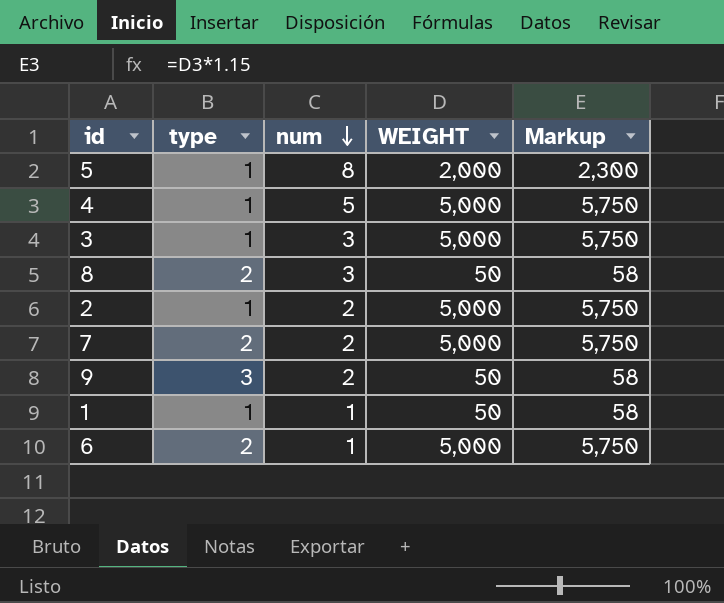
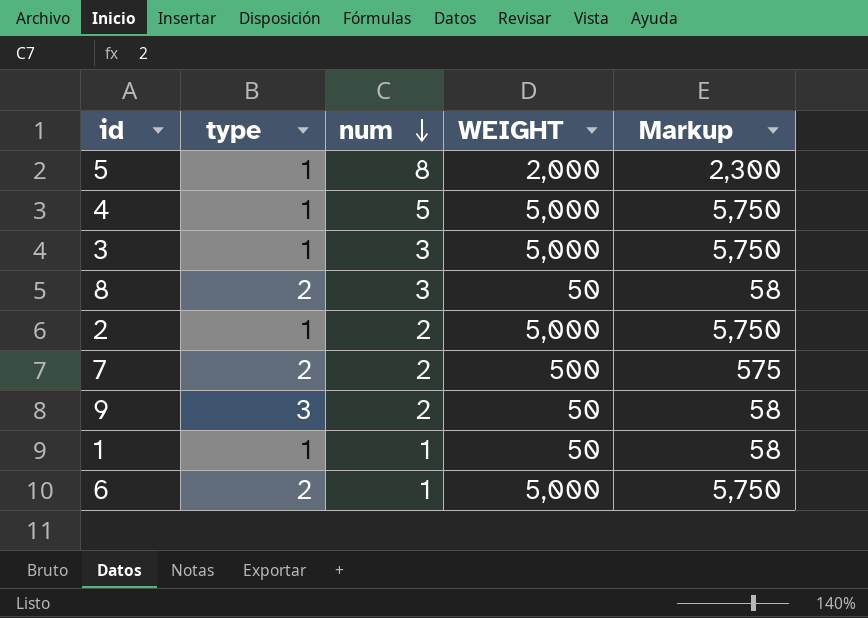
7 | WEIGHT: 5,000 -> 500
7 | Markup: 5,750 -> 575

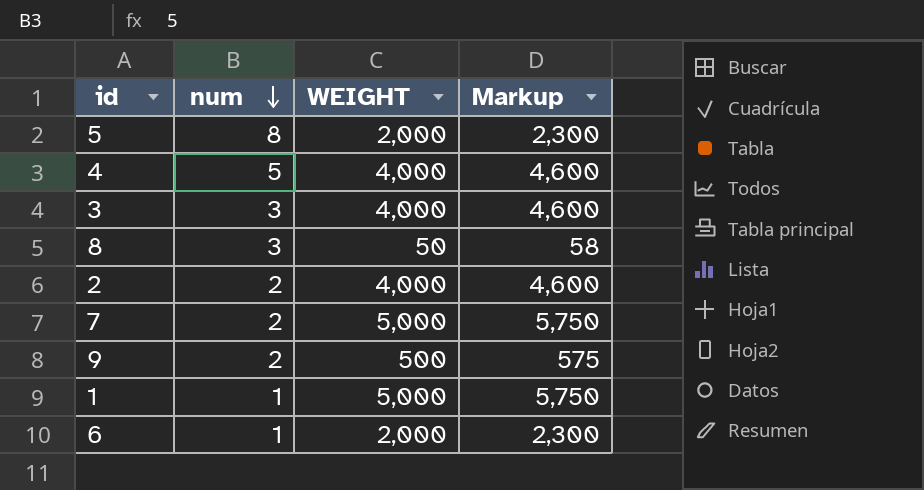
column type | position: 2 -> none
4 | WEIGHT: 5,000 -> 4,000
4 | Markup: 5,750 -> 4,600
3 | WEIGHT: 5,000 -> 4,000
3 | Markup: 5,750 -> 4,600
2 | WEIGHT: 5,000 -> 4,000
2 | Markup: 5,750 -> 4,600
7 | WEIGHT: 500 -> 5,000
7 | Markup: 575 -> 5,750
9 | WEIGHT: 50 -> 500
9 | Markup: 58 -> 575
1 | WEIGHT: 50 -> 5,000
1 | Markup: 58 -> 5,750
6 | WEIGHT: 5,000 -> 2,000
6 | Markup: 5,750 -> 2,300

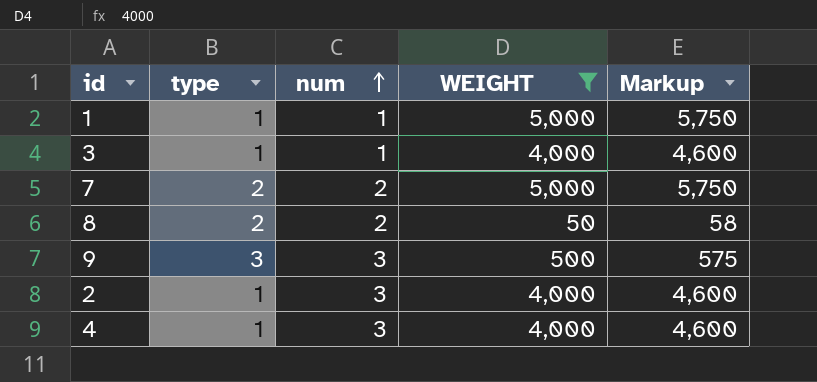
filter: none -> WEIGHT != 2,000
row order: num descending -> num ascending
column type | position: none -> 2
3 | num: 3 -> 1
8 | num: 3 -> 2
9 | num: 2 -> 3
2 | num: 2 -> 3
4 | num: 5 -> 3

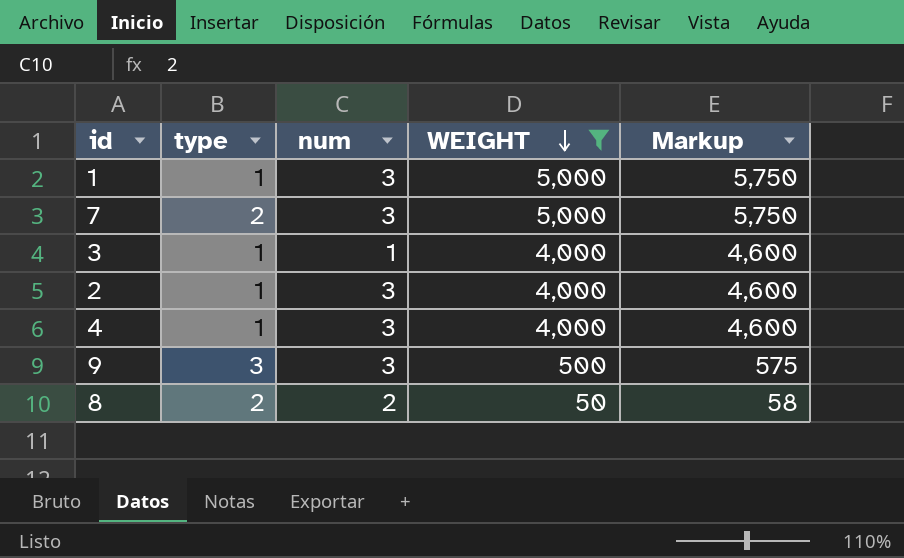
row order: num ascending -> WEIGHT descending
1 | num: 1 -> 3
7 | num: 2 -> 3

